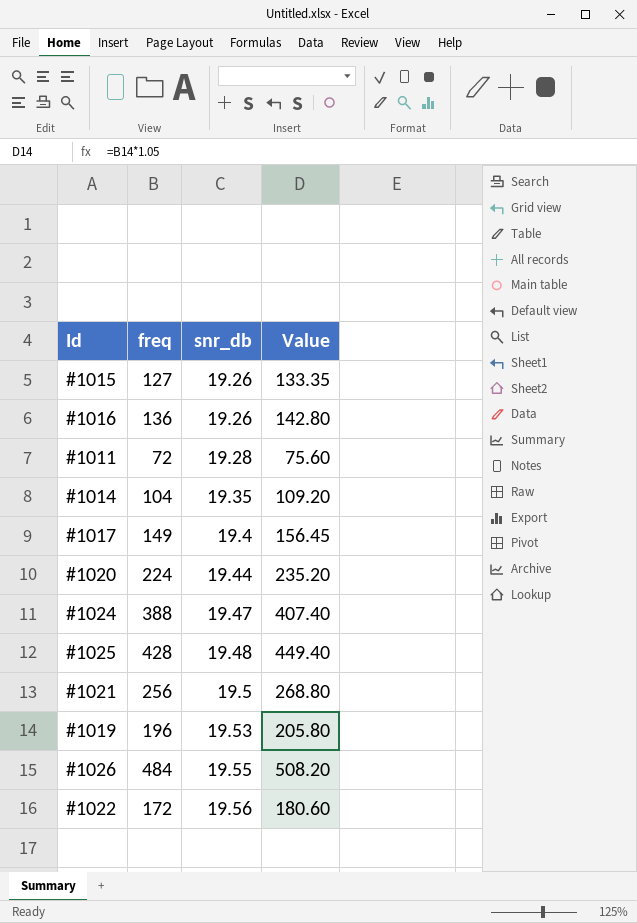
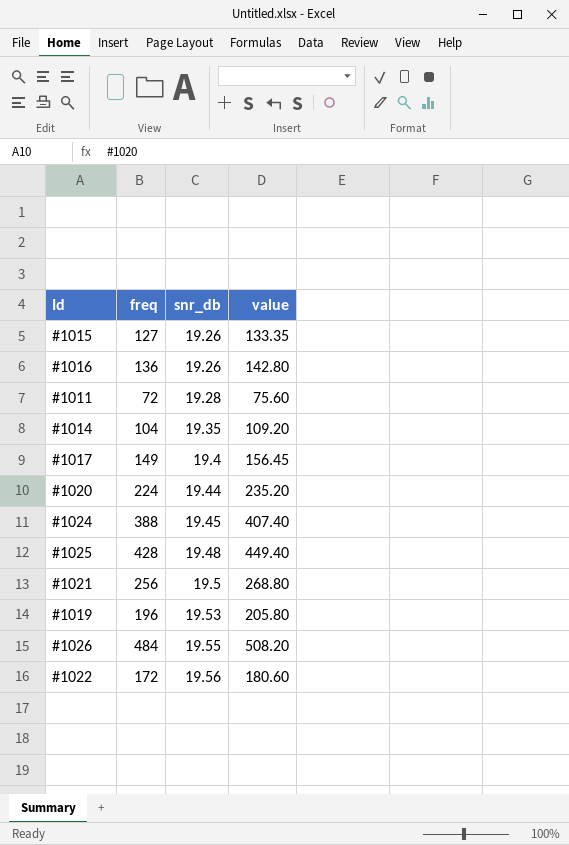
column name: Value -> value
#1024 | snr_db: 19.47 -> 19.45

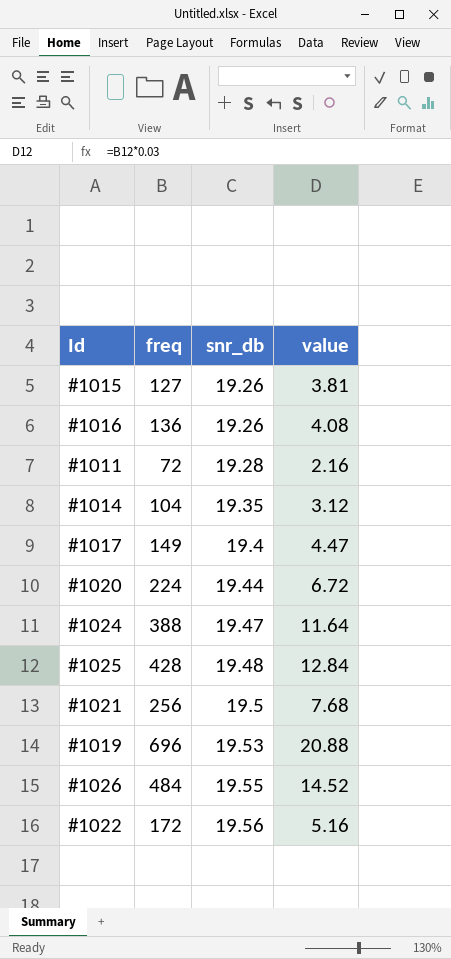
column value | formula: [freq] * 1.05 -> [freq] * 0.03
#1024 | snr_db: 19.45 -> 19.47
#1019 | freq: 196 -> 696

